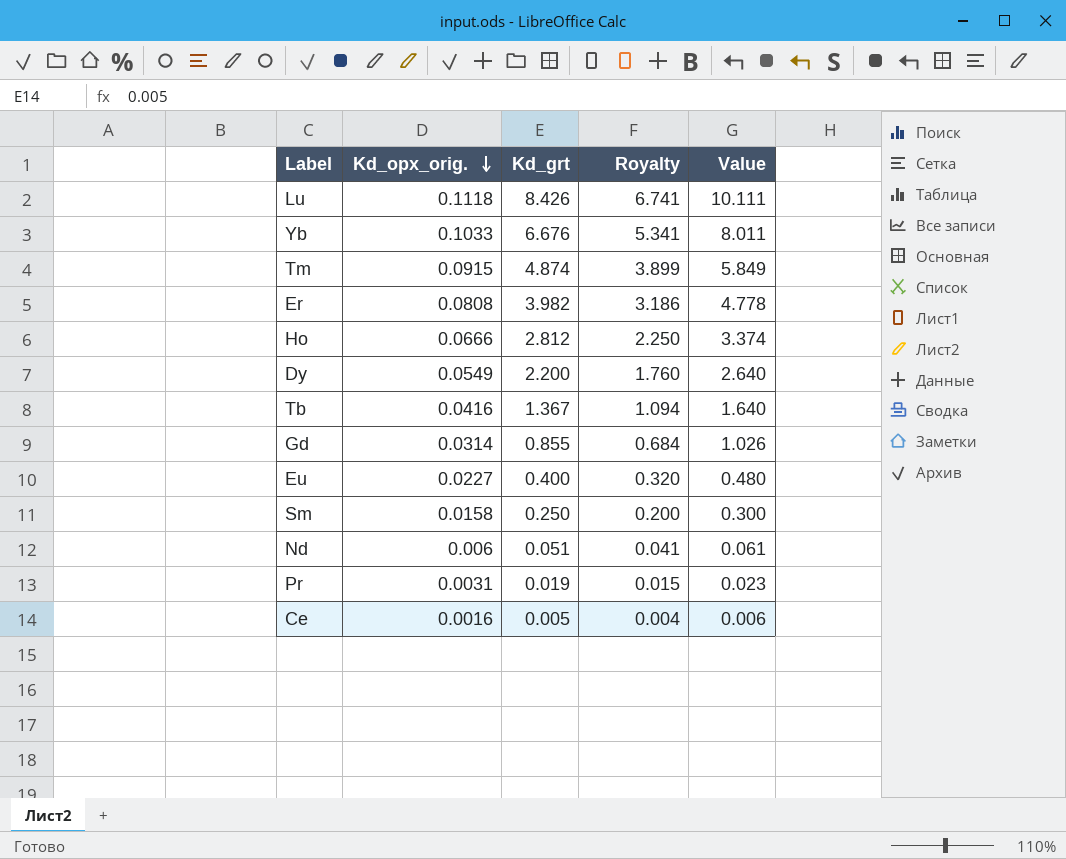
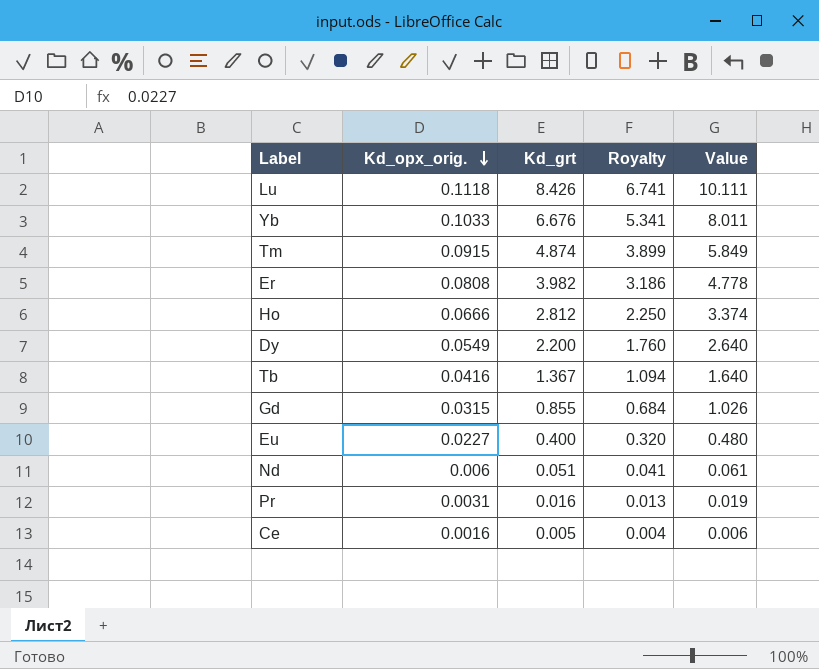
row Sm: 0.0158 | 0.250 | 0.200 | 0.300 -> none
Gd | Kd_opx_orig.: 0.0314 -> 0.0315
Pr | Kd_grt: 0.019 -> 0.016
Pr | Royalty: 0.015 -> 0.013
Pr | Value: 0.023 -> 0.019

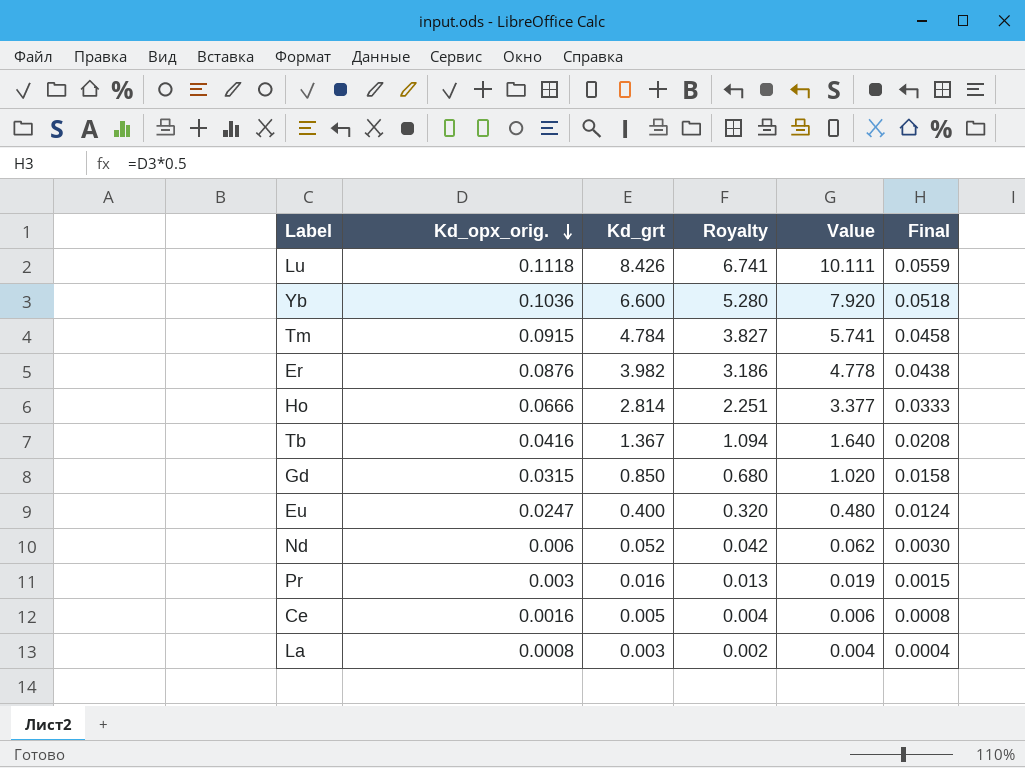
column Final | formula: none -> [Kd_opx_orig.] * 0.5
row Dy: 0.0549 | 2.200 | 1.760 | 2.640 -> none
Yb | Kd_opx_orig.: 0.1033 -> 0.1036
Yb | Kd_grt: 6.676 -> 6.600
Yb | Royalty: 5.341 -> 5.280
Yb | Value: 8.011 -> 7.920
Tm | Kd_grt: 4.874 -> 4.784
Tm | Royalty: 3.899 -> 3.827
Tm | Value: 5.849 -> 5.741
Er | Kd_opx_orig.: 0.0808 -> 0.0876
Ho | Kd_grt: 2.812 -> 2.814
Ho | Royalty: 2.250 -> 2.251
Ho | Value: 3.374 -> 3.377
Gd | Kd_grt: 0.855 -> 0.850
Gd | Royalty: 0.684 -> 0.680
Gd | Value: 1.026 -> 1.020
Eu | Kd_opx_orig.: 0.0227 -> 0.0247
Nd | Kd_grt: 0.051 -> 0.052
Nd | Royalty: 0.041 -> 0.042
Nd | Value: 0.061 -> 0.062
Pr | Kd_opx_orig.: 0.0031 -> 0.003
row La: none -> 0.0008 | 0.003 | 0.002 | 0.004 | 0.0004

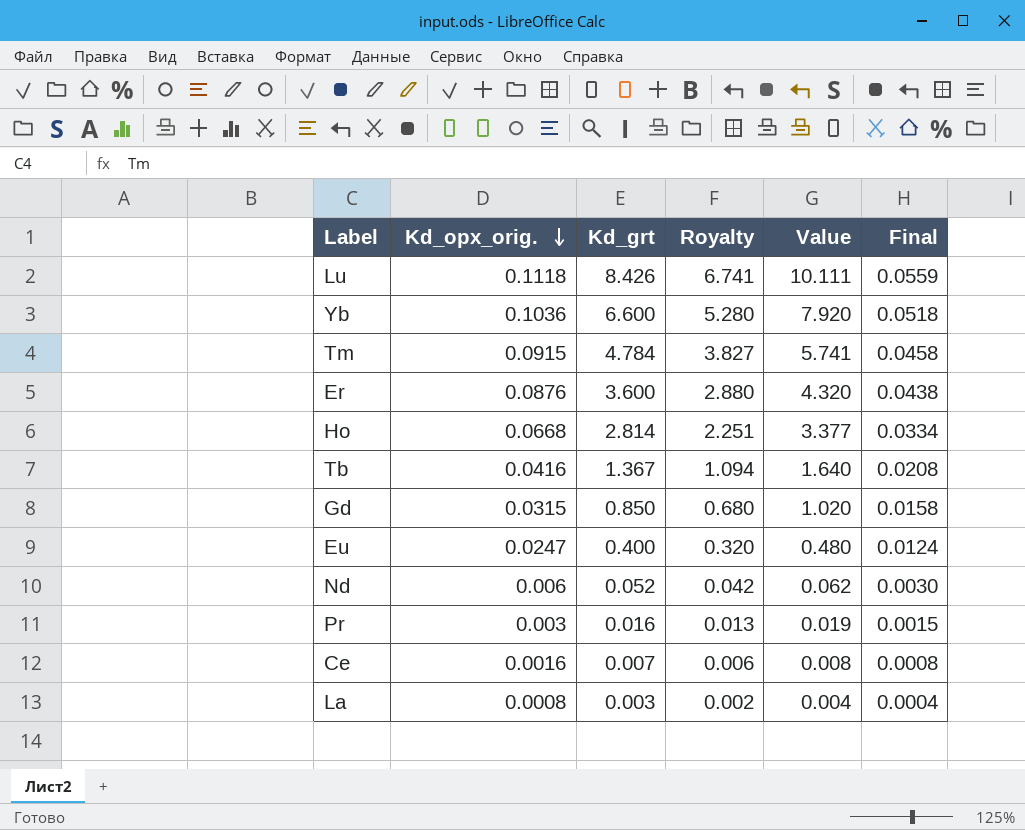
Er | Kd_grt: 3.982 -> 3.600
Er | Royalty: 3.186 -> 2.880
Er | Value: 4.778 -> 4.320
Ho | Kd_opx_orig.: 0.0666 -> 0.0668
Ho | Final: 0.0333 -> 0.0334
Ce | Kd_grt: 0.005 -> 0.007
Ce | Royalty: 0.004 -> 0.006
Ce | Value: 0.006 -> 0.008

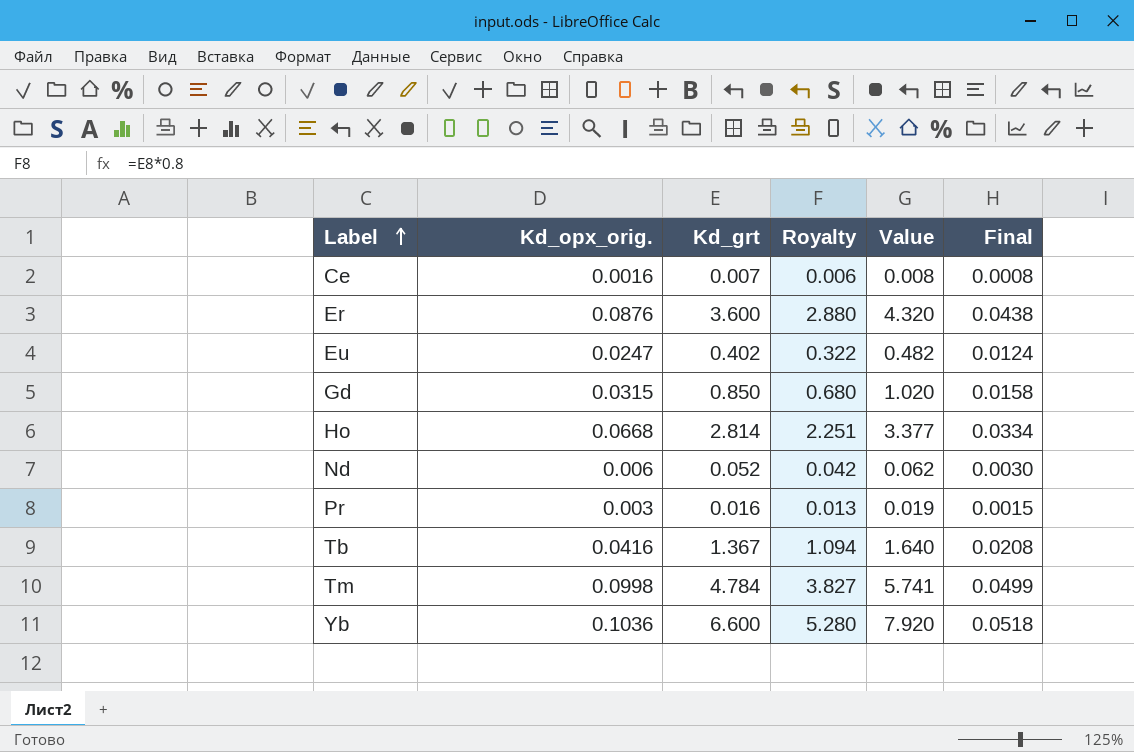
row order: Kd_opx_orig. descending -> Label ascending
row Lu: 0.1118 | 8.426 | 6.741 | 10.111 | 0.0559 -> none
row La: 0.0008 | 0.003 | 0.002 | 0.004 | 0.0004 -> none
Eu | Kd_grt: 0.400 -> 0.402
Eu | Royalty: 0.320 -> 0.322
Eu | Value: 0.480 -> 0.482
Tm | Kd_opx_orig.: 0.0915 -> 0.0998
Tm | Final: 0.0458 -> 0.0499

